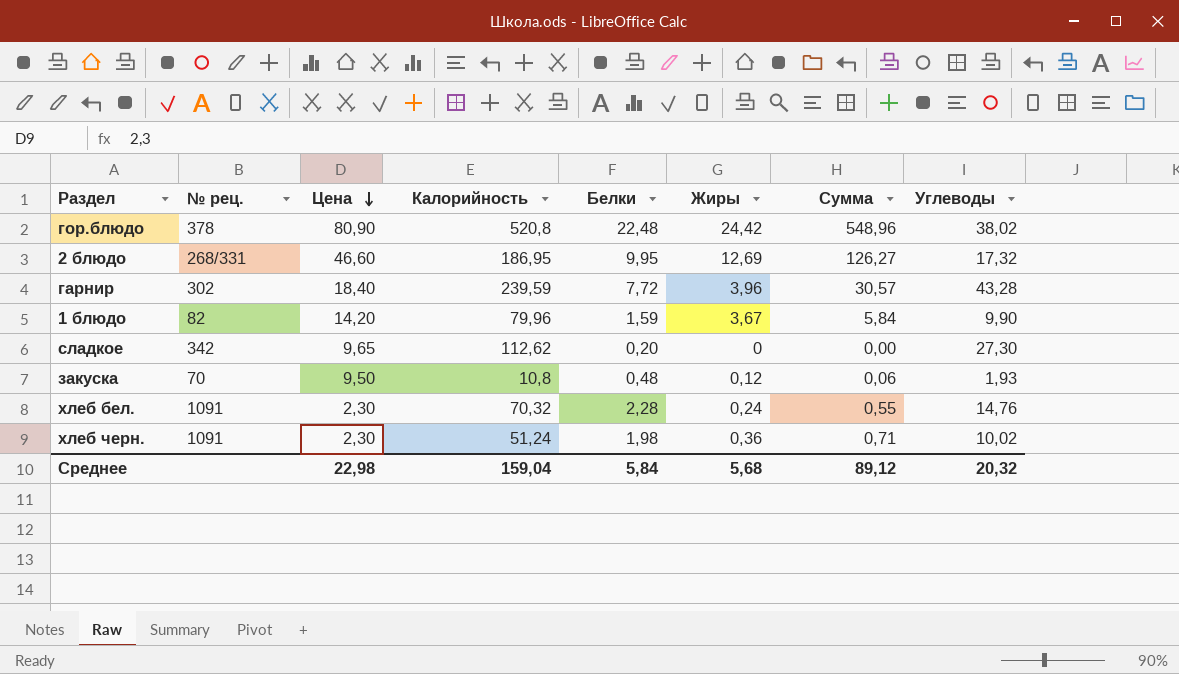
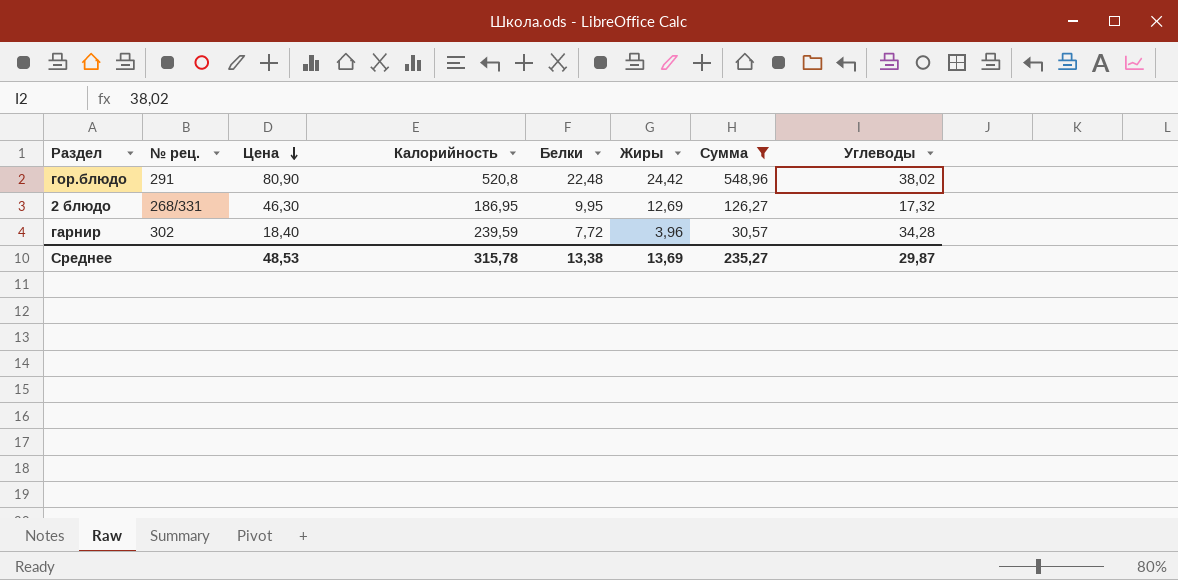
filter: none -> Сумма >= 30,57
гор.блюдо | № рец.: 378 -> 291
2 блюдо | Цена: 46,60 -> 46,30
гарнир | Углеводы: 43,28 -> 34,28
Среднее | Цена: 22,98 -> 48,53
Среднее | Калорийность: 159,04 -> 315,78
Среднее | Белки: 5,84 -> 13,38
Среднее | Жиры: 5,68 -> 13,69
Среднее | Сумма: 89,12 -> 235,27
Среднее | Углеводы: 20,32 -> 29,87

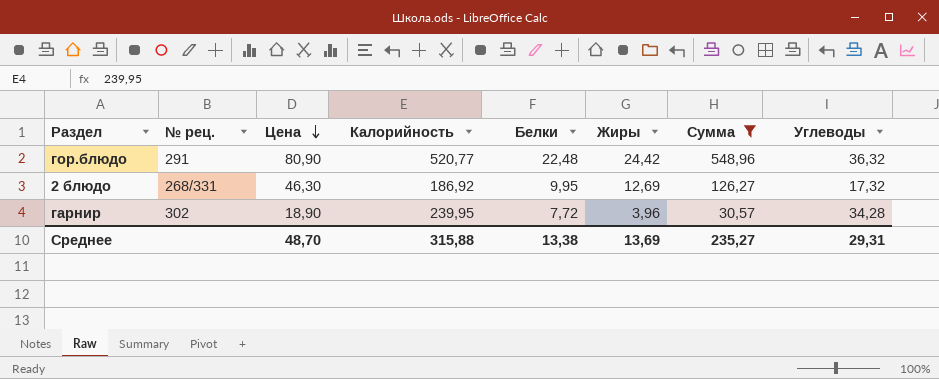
гор.блюдо | Калорийность: 520,8 -> 520,77
гор.блюдо | Углеводы: 38,02 -> 36,32
2 блюдо | Калорийность: 186,95 -> 186,92
гарнир | Цена: 18,40 -> 18,90
гарнир | Калорийность: 239,59 -> 239,95
Среднее | Цена: 48,53 -> 48,70
Среднее | Калорийность: 315,78 -> 315,88
Среднее | Углеводы: 29,87 -> 29,31

